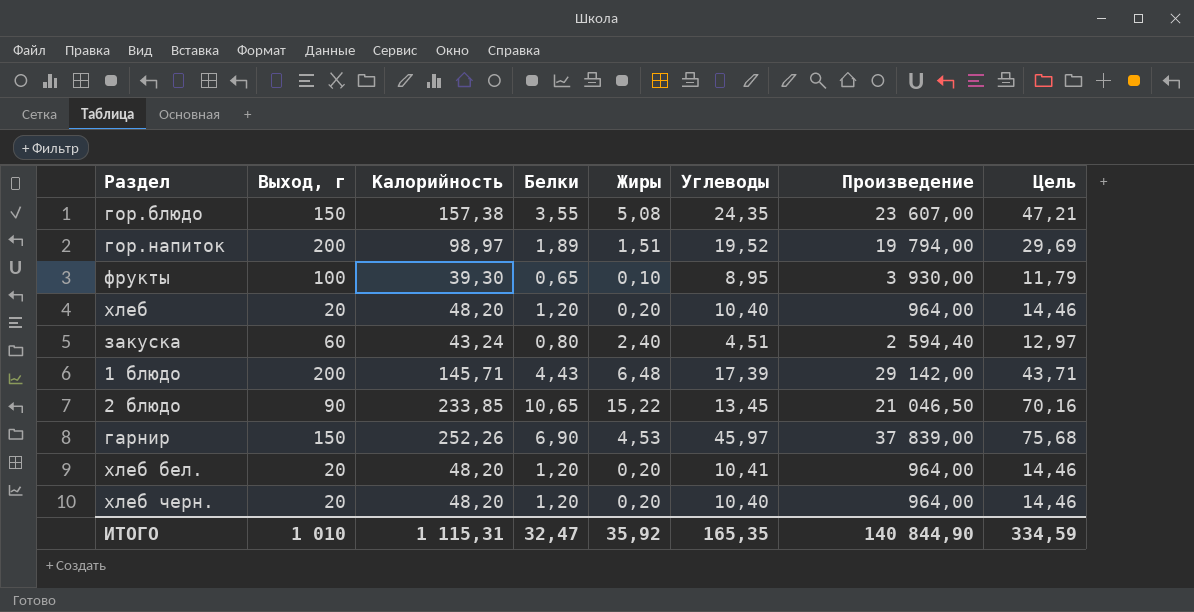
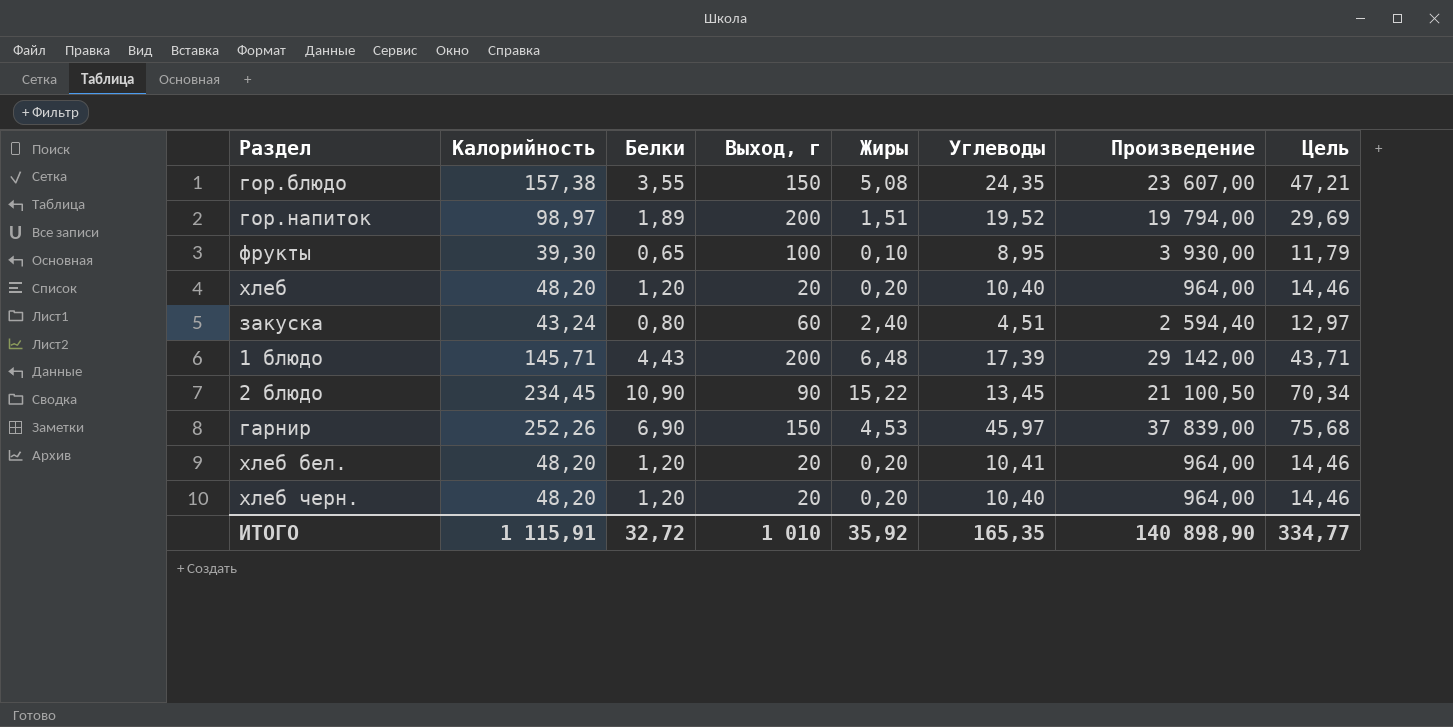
column Выход, г | position: 2 -> 4
2 блюдо | Калорийность: 233,85 -> 234,45
2 блюдо | Белки: 10,65 -> 10,90
2 блюдо | Произведение: 21 046,50 -> 21 100,50
2 блюдо | Цель: 70,16 -> 70,34
ИТОГО | Калорийность: 1 115,31 -> 1 115,91
ИТОГО | Белки: 32,47 -> 32,72
ИТОГО | Произведение: 140 844,90 -> 140 898,90
ИТОГО | Цель: 334,59 -> 334,77

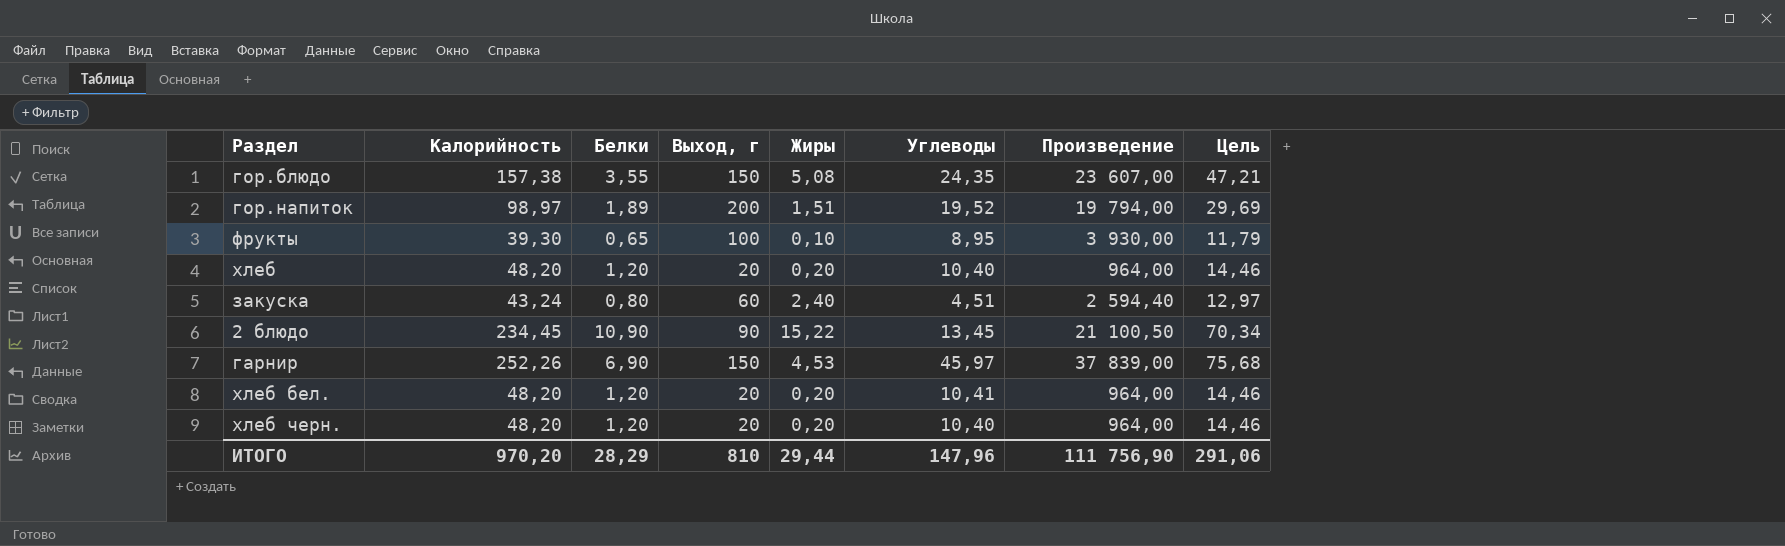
row 1 блюдо: 145,71 | 4,43 | 200 | 6,48 | 17,39 | 29 142,00 | 43,71 -> none
ИТОГО | Калорийность: 1 115,91 -> 970,20
ИТОГО | Белки: 32,72 -> 28,29
ИТОГО | Выход, г: 1 010 -> 810
ИТОГО | Жиры: 35,92 -> 29,44
ИТОГО | Углеводы: 165,35 -> 147,96
ИТОГО | Произведение: 140 898,90 -> 111 756,90
ИТОГО | Цель: 334,77 -> 291,06

